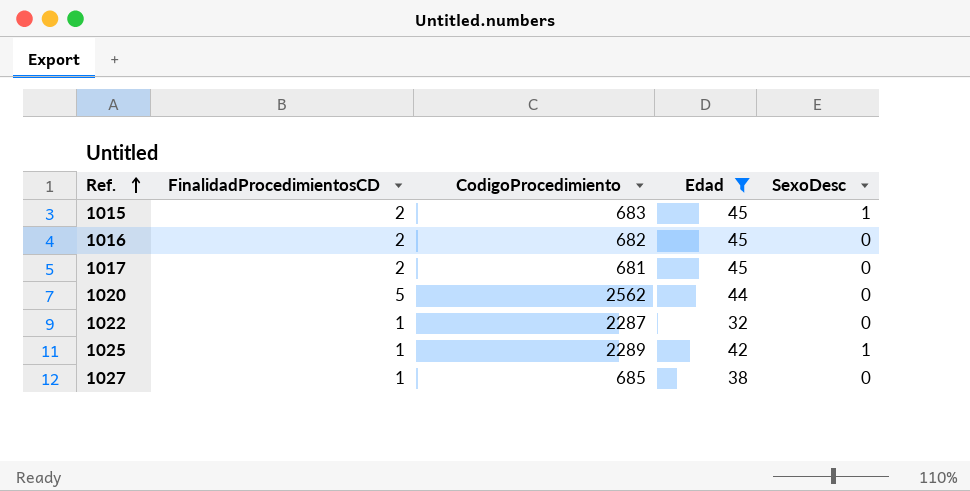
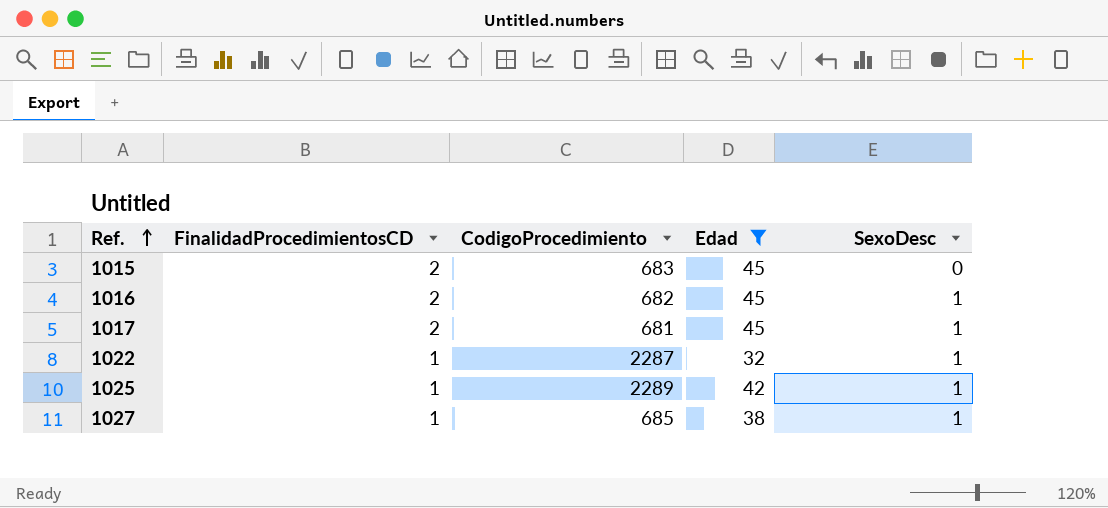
row 1020: 5 | 2562 | 44 | 0 -> none
1015 | SexoDesc: 1 -> 0
1016 | SexoDesc: 0 -> 1
1017 | SexoDesc: 0 -> 1
1022 | SexoDesc: 0 -> 1
1027 | SexoDesc: 0 -> 1

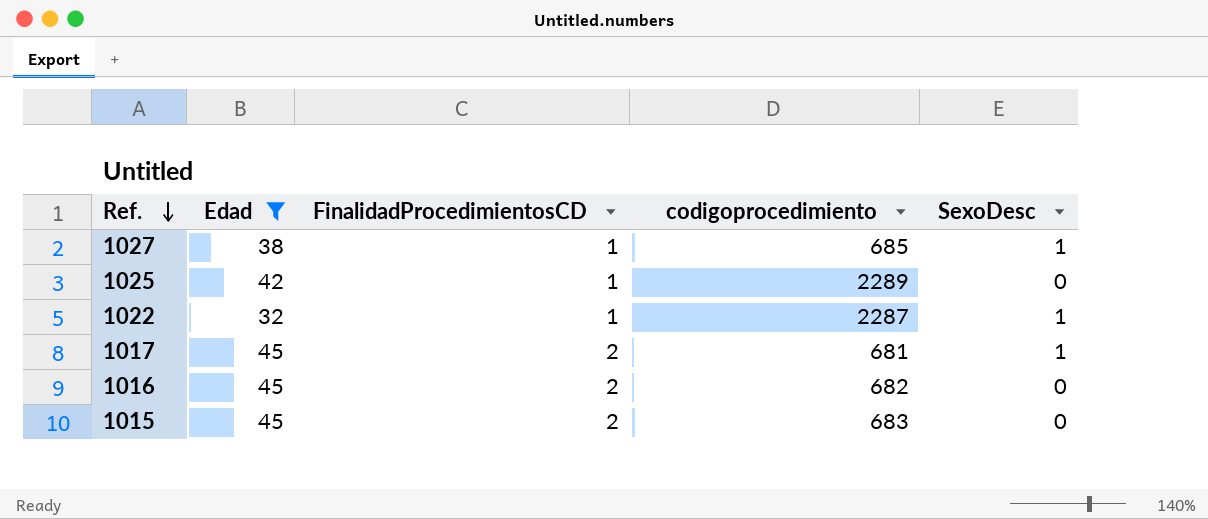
row order: Ref. ascending -> Ref. descending
column Edad | position: 4 -> 2
column name: CodigoProcedimiento -> codigoprocedimiento
1025 | SexoDesc: 1 -> 0
1016 | SexoDesc: 1 -> 0

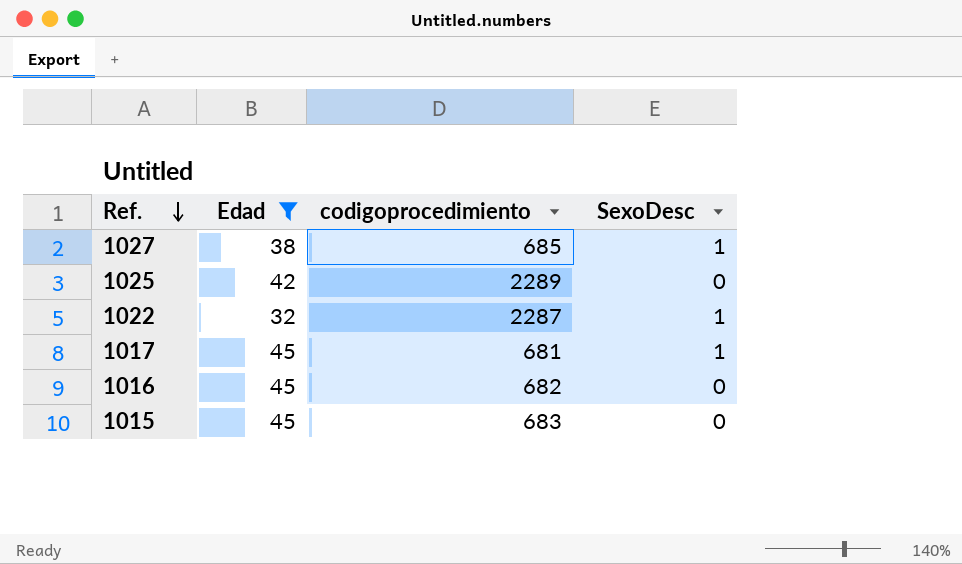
column FinalidadProcedimientosCD | position: 3 -> none

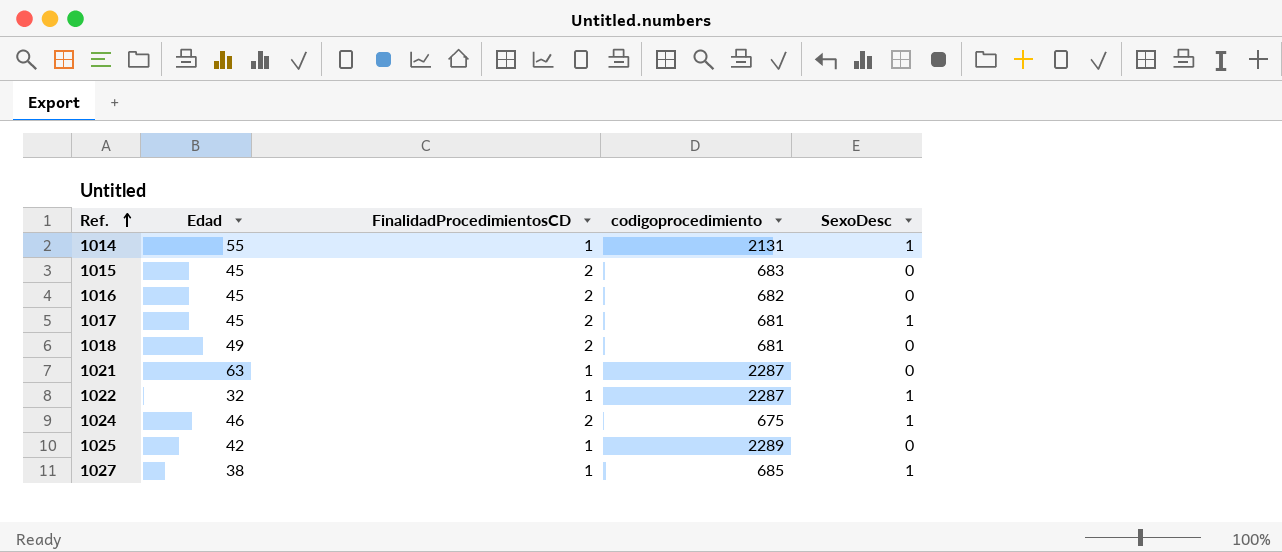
filter: Edad <= 45 -> none
row order: Ref. descending -> Ref. ascending
column FinalidadProcedimientosCD | position: none -> 3

